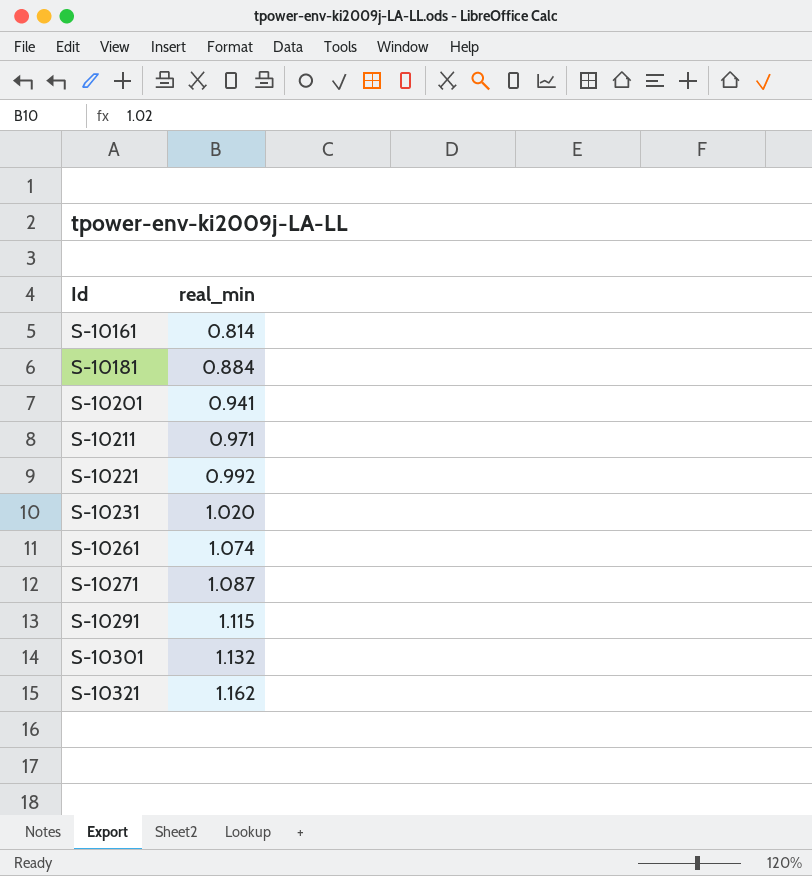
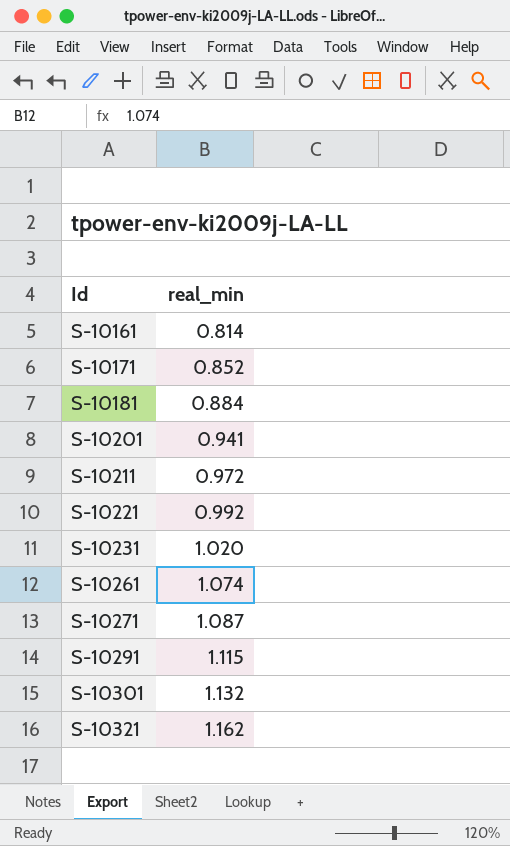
row S-10171: none -> 0.852
S-10211 | real_min: 0.971 -> 0.972

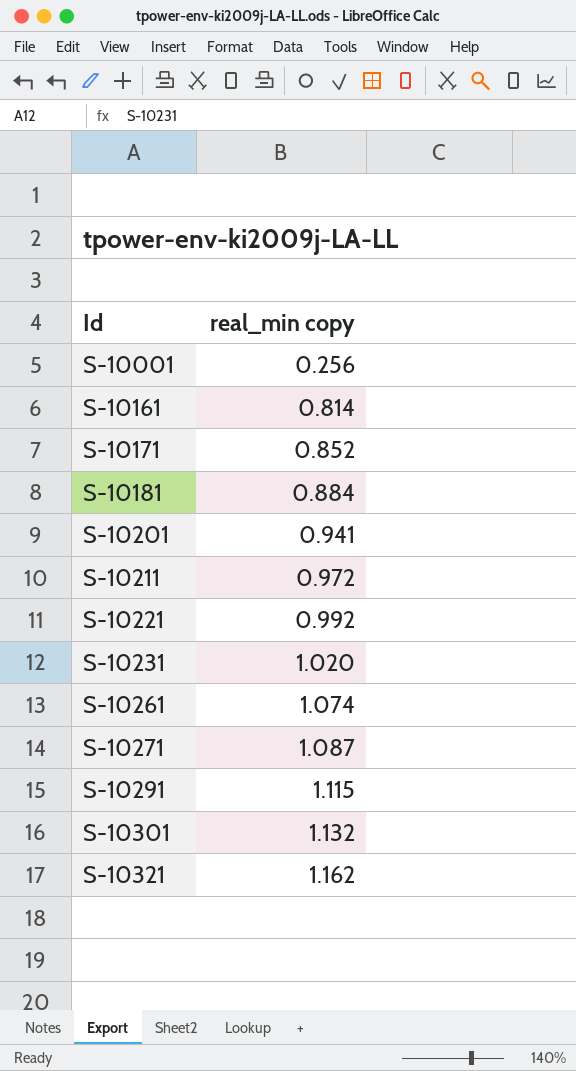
column name: real_min -> real_min copy
row S-10001: none -> 0.256

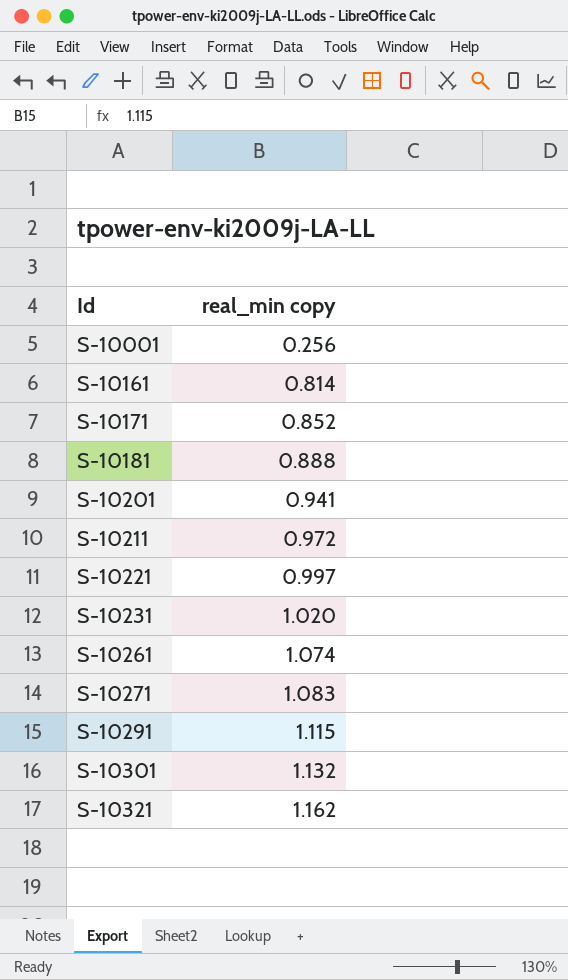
S-10181 | real_min copy: 0.884 -> 0.888
S-10221 | real_min copy: 0.992 -> 0.997
S-10271 | real_min copy: 1.087 -> 1.083

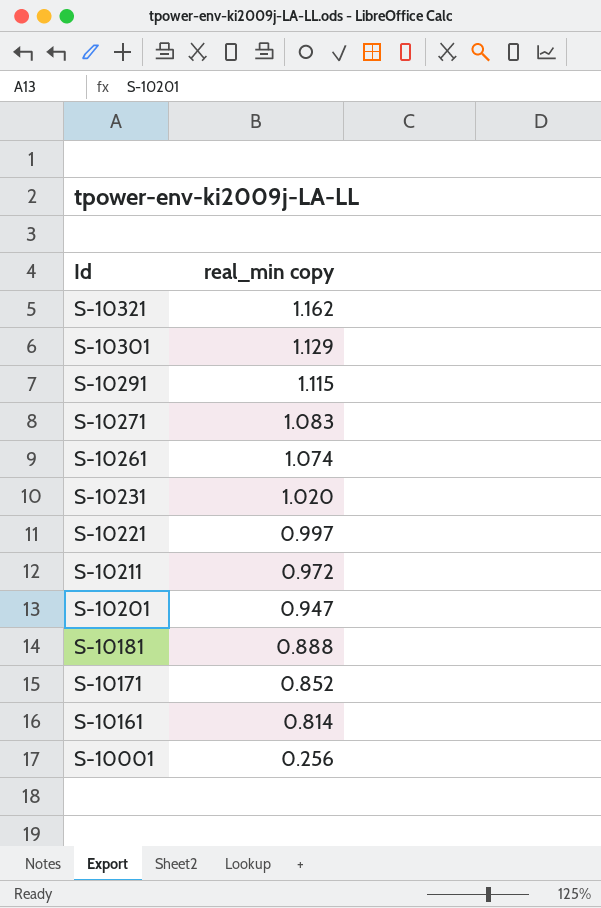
row order: Id ascending -> Id descending
S-10301 | real_min copy: 1.132 -> 1.129
S-10201 | real_min copy: 0.941 -> 0.947

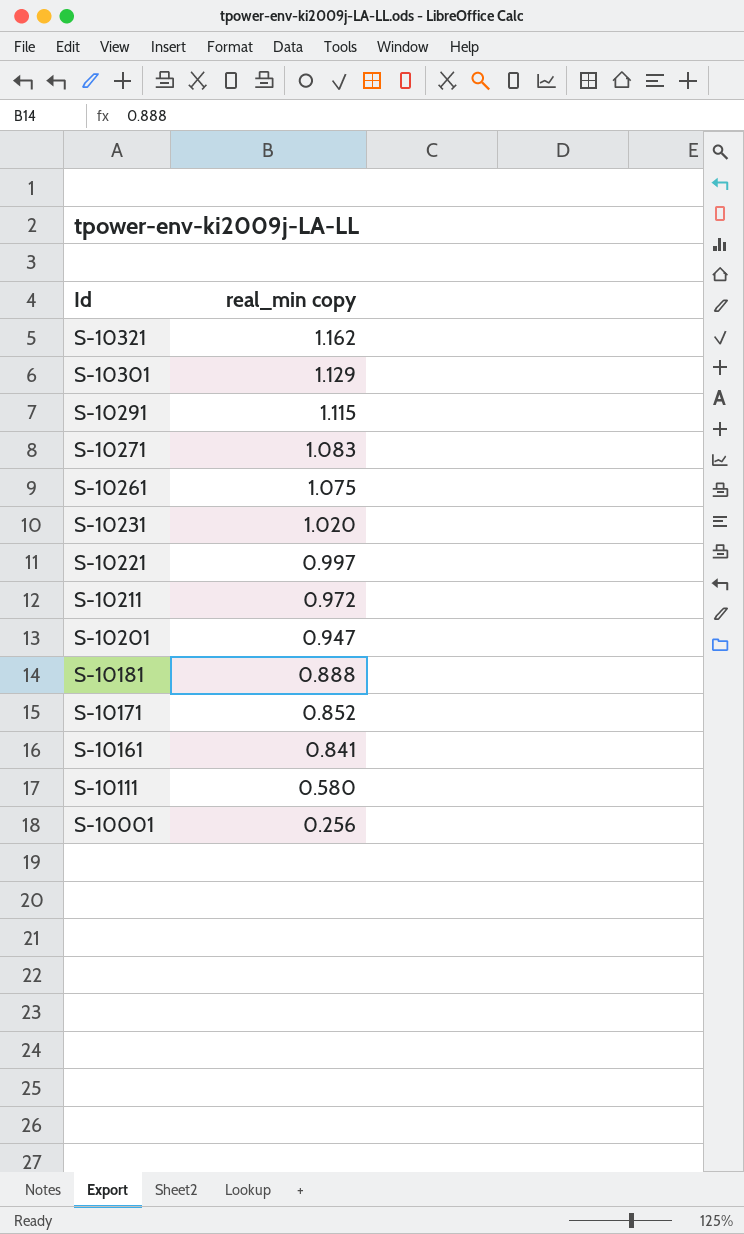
S-10261 | real_min copy: 1.074 -> 1.075
S-10161 | real_min copy: 0.814 -> 0.841
row S-10111: none -> 0.580

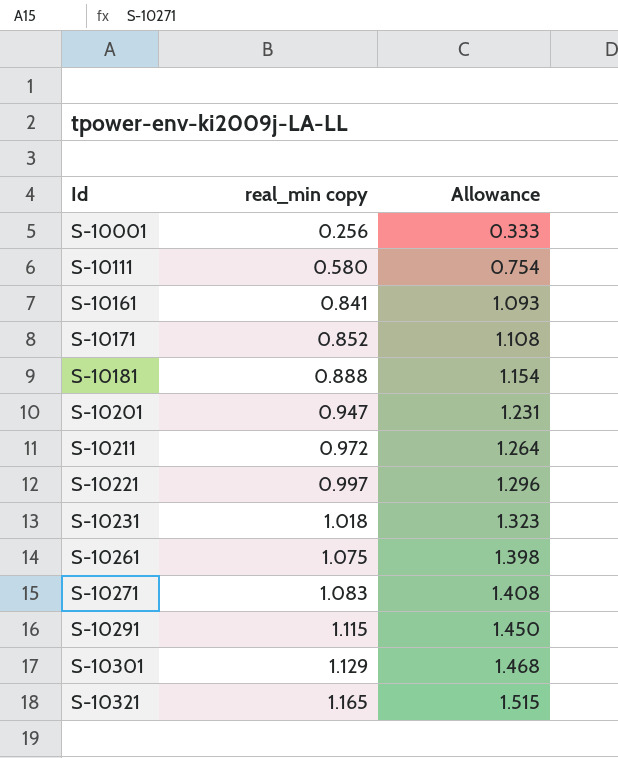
row order: Id descending -> Id ascending
column Allowance | formula: none -> [real_min copy] * 1.3
S-10231 | real_min copy: 1.020 -> 1.018
S-10321 | real_min copy: 1.162 -> 1.165

